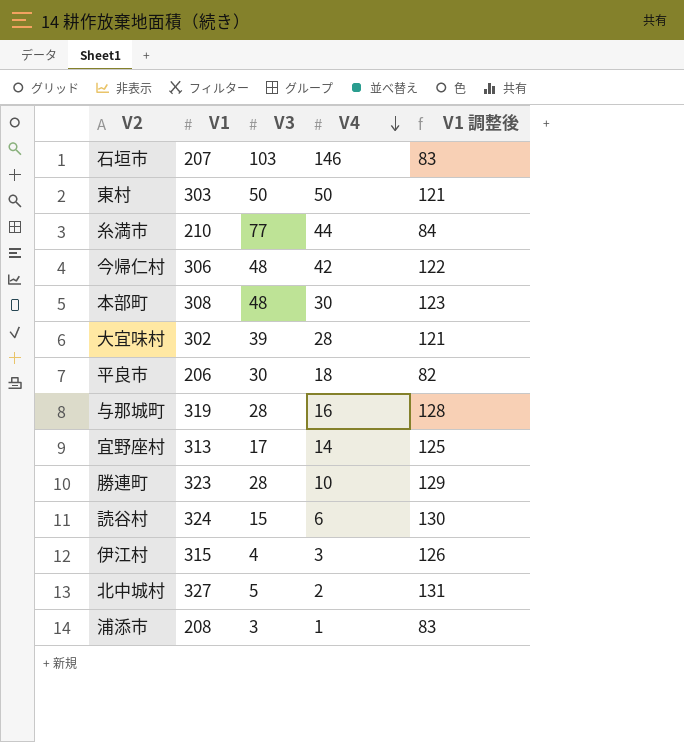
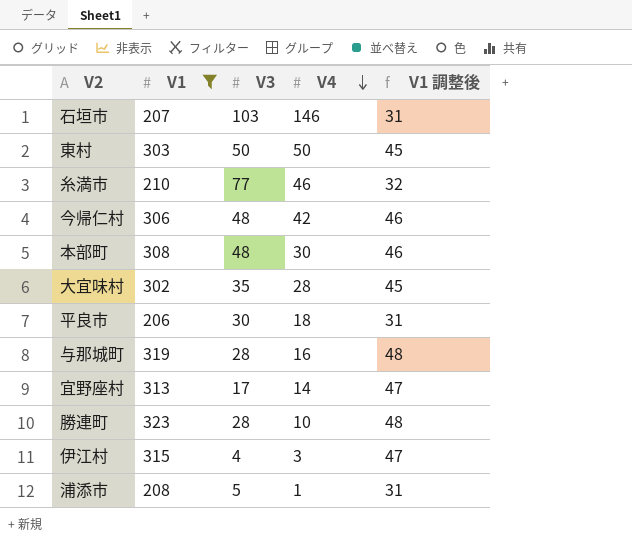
filter: none -> V1 <= 323
column V1 調整後 | formula: [V1] * 0.4 -> [V1] * 0.15
糸満市 | V4: 44 -> 46
大宜味村 | V3: 39 -> 35
浦添市 | V3: 3 -> 5

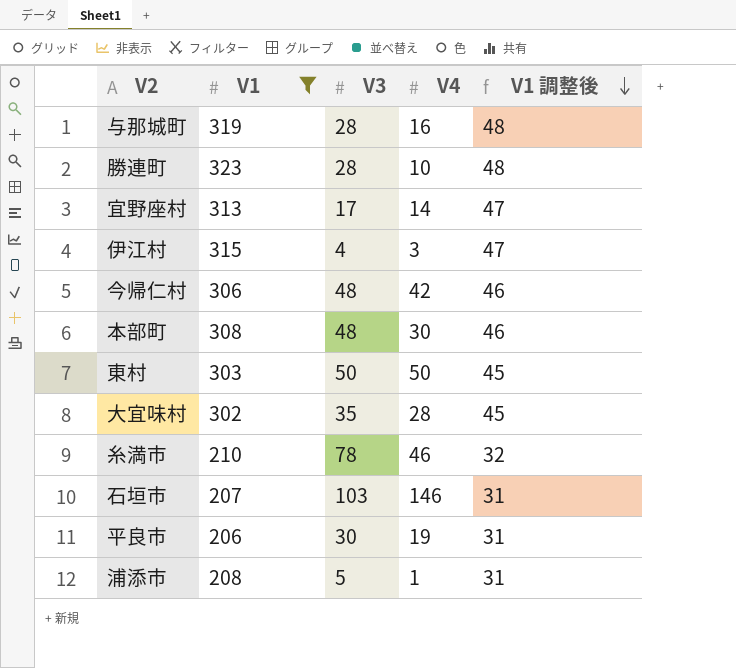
row order: V4 descending -> V1 調整後 descending
糸満市 | V3: 77 -> 78
平良市 | V4: 18 -> 19

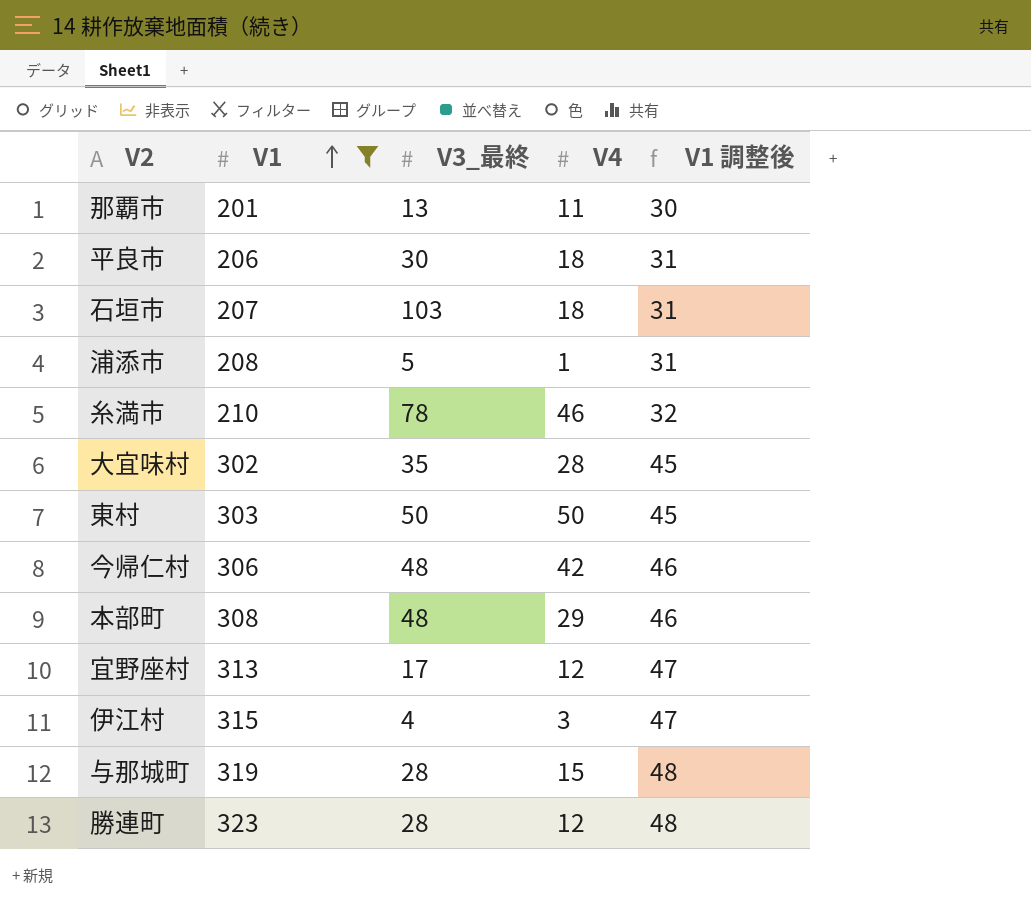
row order: V1 調整後 descending -> V1 ascending
column name: V3 -> V3_最終
row 那覇市: none -> 201 | 13 | 11 | 30
平良市 | V4: 19 -> 18
石垣市 | V4: 146 -> 18
本部町 | V4: 30 -> 29
宜野座村 | V4: 14 -> 12
与那城町 | V4: 16 -> 15
勝連町 | V4: 10 -> 12

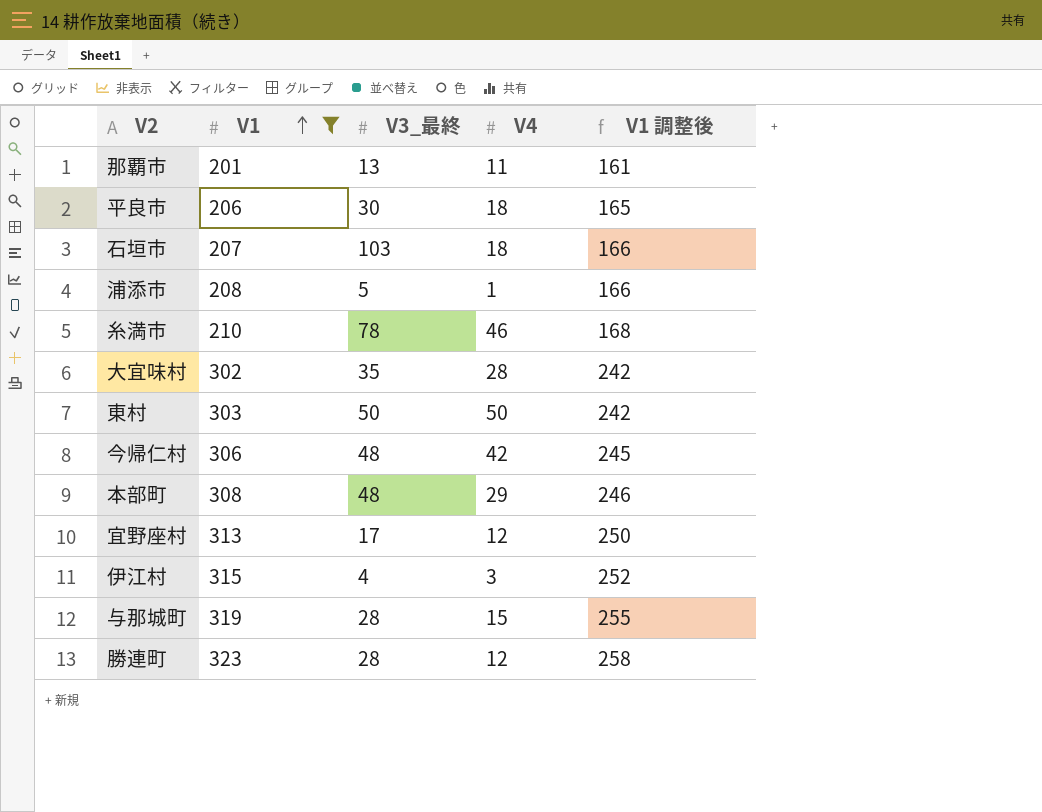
column V1 調整後 | formula: [V1] * 0.15 -> [V1] * 0.8

